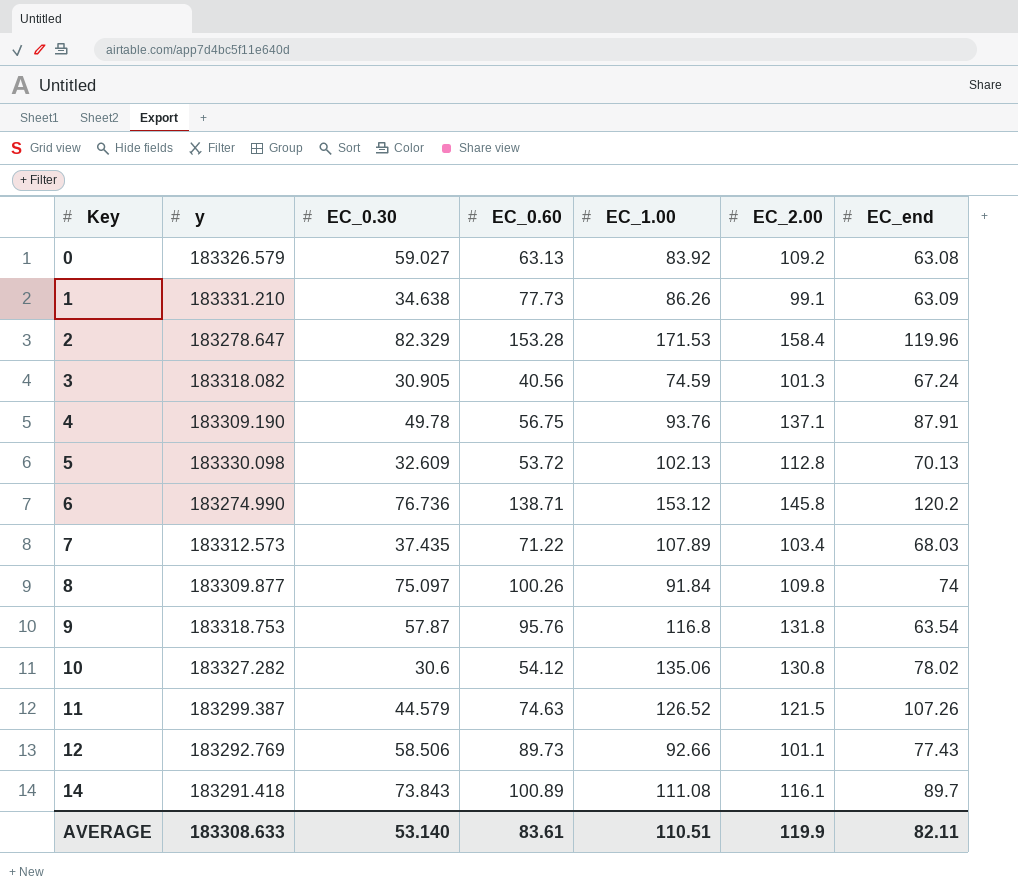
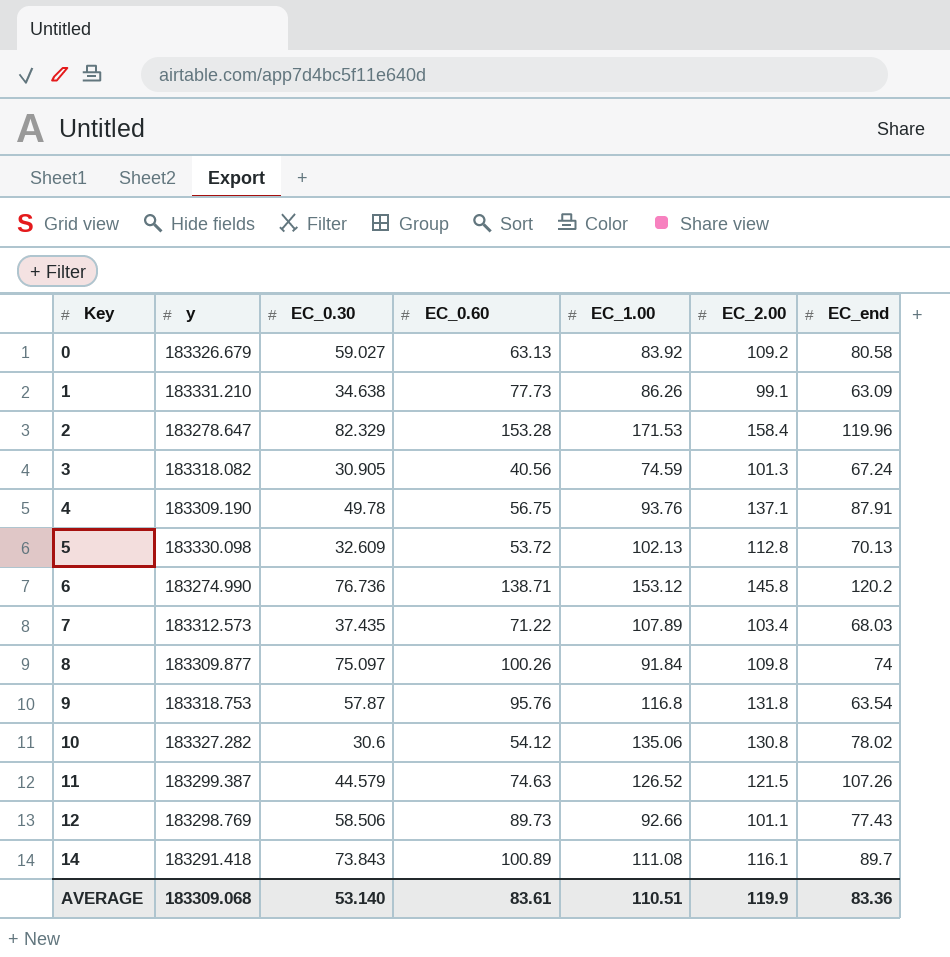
0 | y: 183326.579 -> 183326.679
0 | EC_end: 63.08 -> 80.58
12 | y: 183292.769 -> 183298.769
AVERAGE | y: 183308.633 -> 183309.068
AVERAGE | EC_end: 82.11 -> 83.36

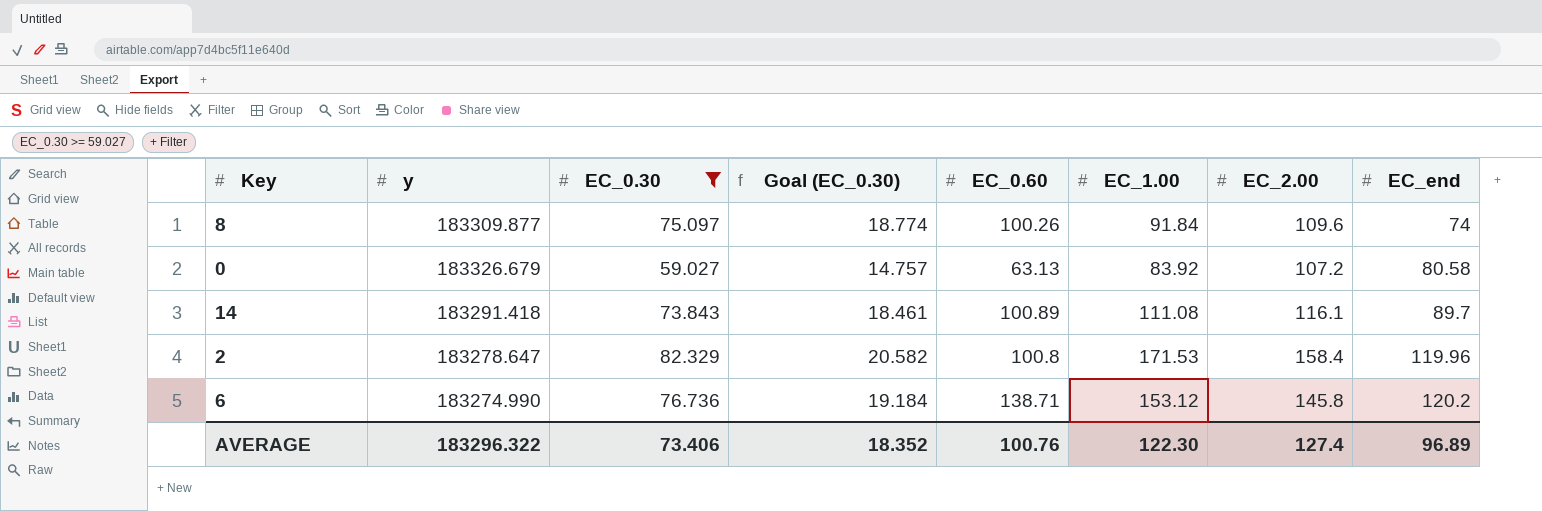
filter: none -> EC_0.30 >= 59.027
row order: Key ascending -> EC_end ascending
column Goal (EC_0.30) | formula: none -> [EC_0.30] * 0.25
8 | EC_2.00: 109.8 -> 109.6
0 | EC_2.00: 109.2 -> 107.2
2 | EC_0.60: 153.28 -> 100.8
AVERAGE | y: 183309.068 -> 183296.322
AVERAGE | EC_0.30: 53.140 -> 73.406
AVERAGE | EC_0.60: 83.61 -> 100.76
AVERAGE | EC_1.00: 110.51 -> 122.30
AVERAGE | EC_2.00: 119.9 -> 127.4
AVERAGE | EC_end: 83.36 -> 96.89

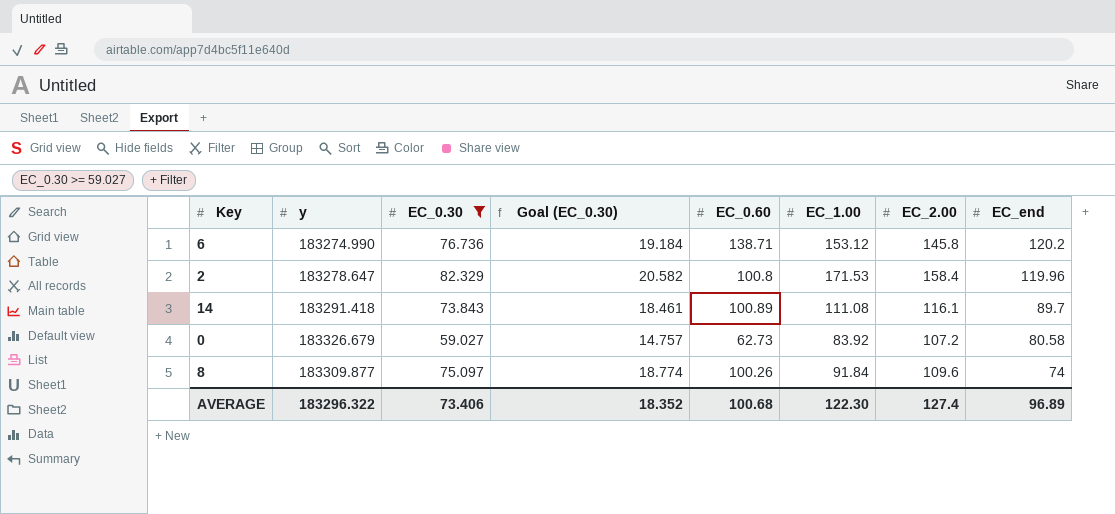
row order: EC_end ascending -> EC_end descending
0 | EC_0.60: 63.13 -> 62.73
AVERAGE | EC_0.60: 100.76 -> 100.68

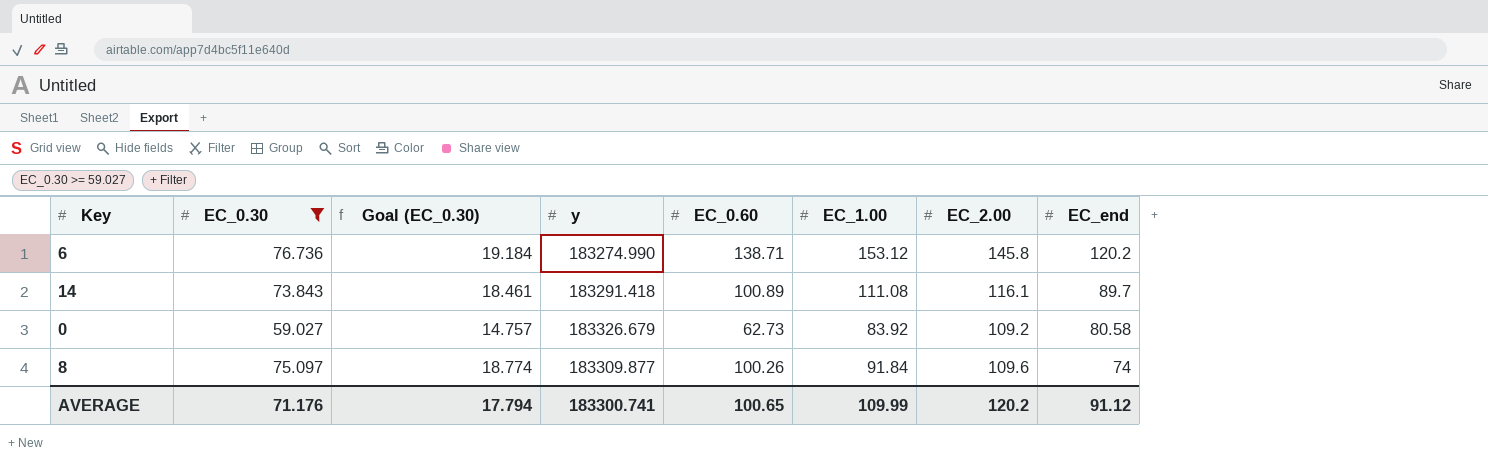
column y | position: 2 -> 4
row 2: 183278.647 | 82.329 | 20.582 | 100.8 | 171.53 | 158.4 | 119.96 -> none
0 | EC_2.00: 107.2 -> 109.2
AVERAGE | EC_0.30: 73.406 -> 71.176
AVERAGE | Goal (EC_0.30): 18.352 -> 17.794
AVERAGE | y: 183296.322 -> 183300.741
AVERAGE | EC_0.60: 100.68 -> 100.65
AVERAGE | EC_1.00: 122.30 -> 109.99
AVERAGE | EC_2.00: 127.4 -> 120.2
AVERAGE | EC_end: 96.89 -> 91.12

